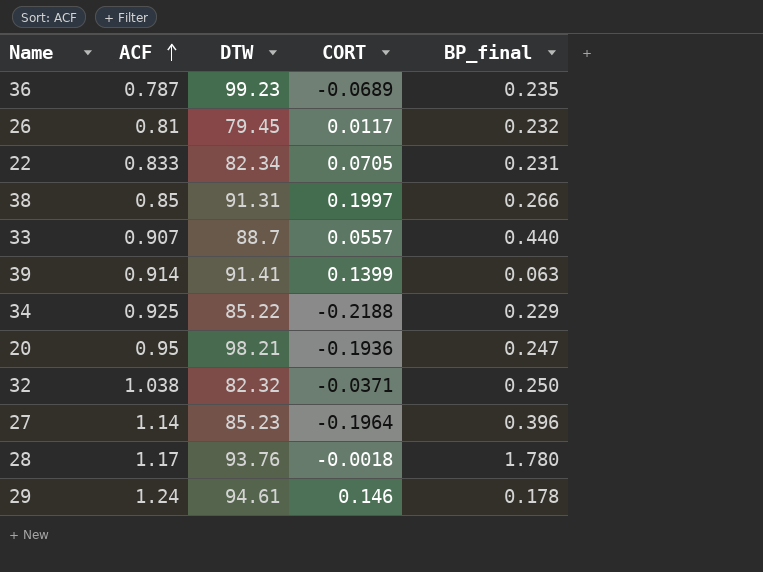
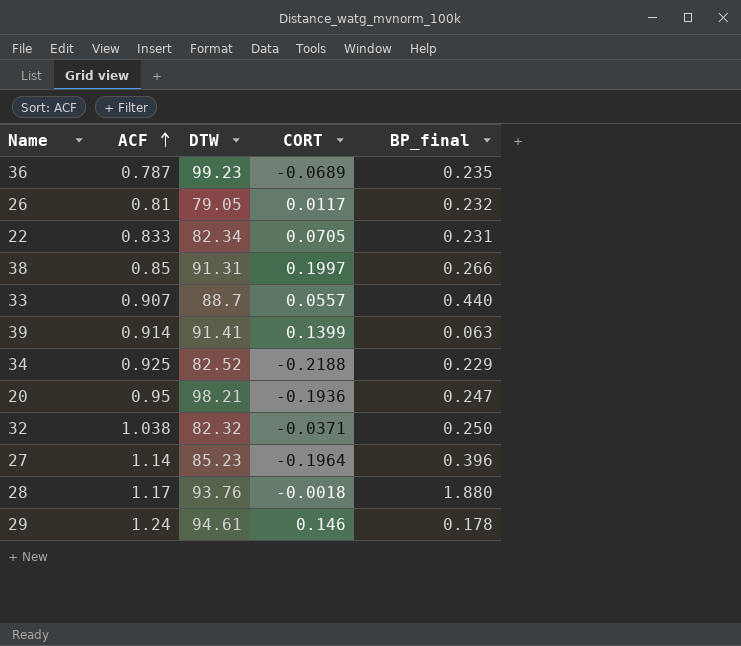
26 | DTW: 79.45 -> 79.05
34 | DTW: 85.22 -> 82.52
28 | BP_final: 1.780 -> 1.880

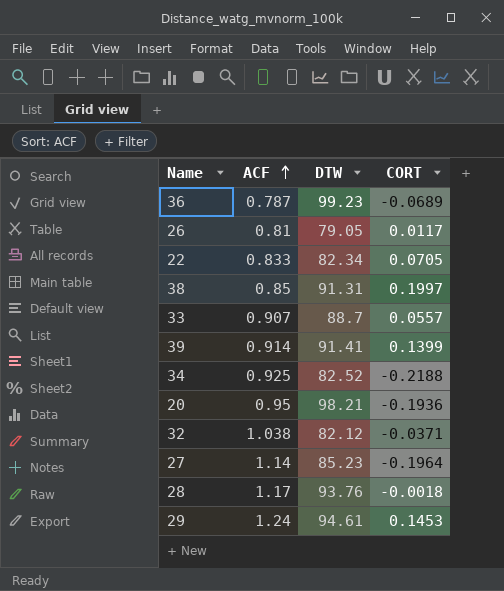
column BP_final | position: 5 -> none
32 | DTW: 82.32 -> 82.12
29 | CORT: 0.146 -> 0.1453

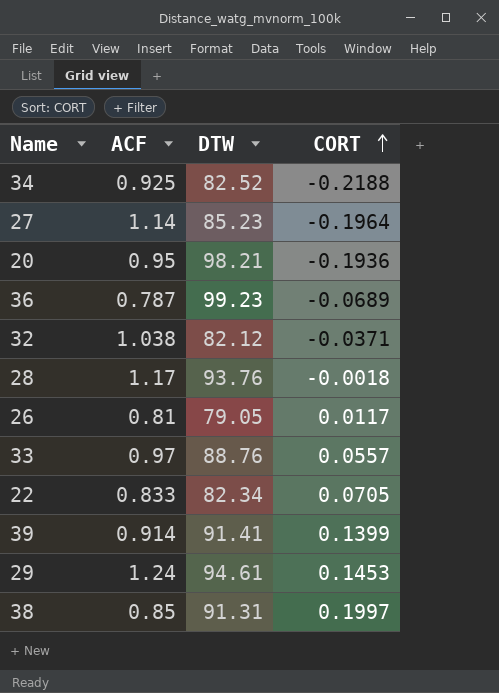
row order: ACF ascending -> CORT ascending
33 | ACF: 0.907 -> 0.97
33 | DTW: 88.7 -> 88.76

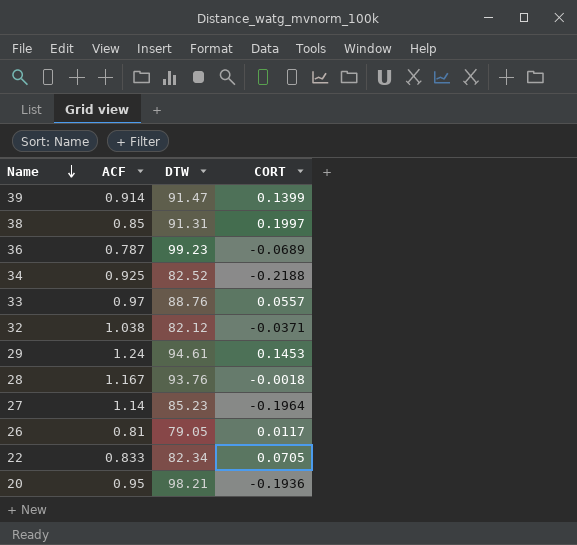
row order: CORT ascending -> Name descending
39 | DTW: 91.41 -> 91.47
28 | ACF: 1.17 -> 1.167

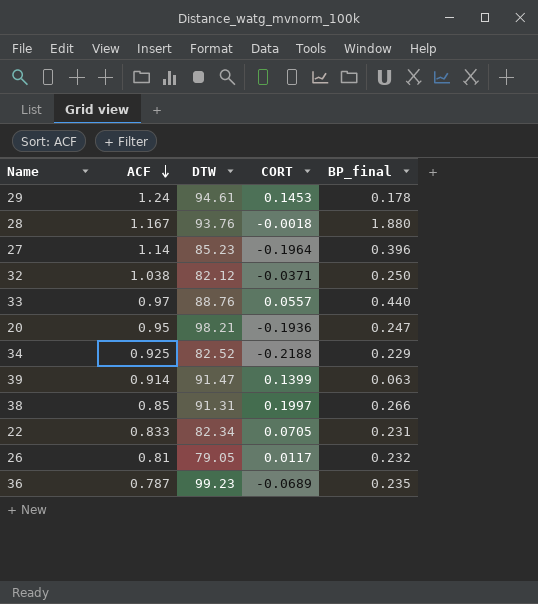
row order: Name descending -> ACF descending
column BP_final | position: none -> 5

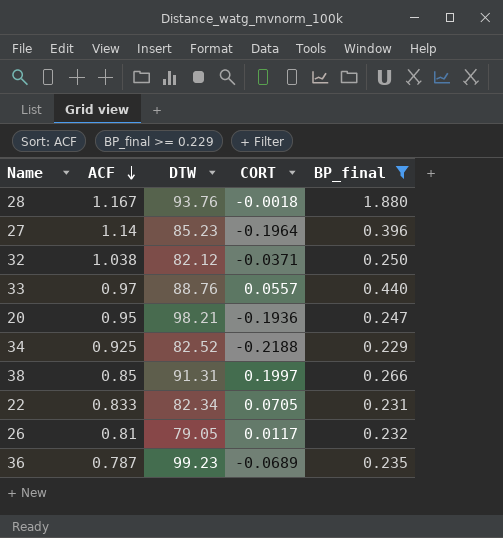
filter: none -> BP_final >= 0.229

